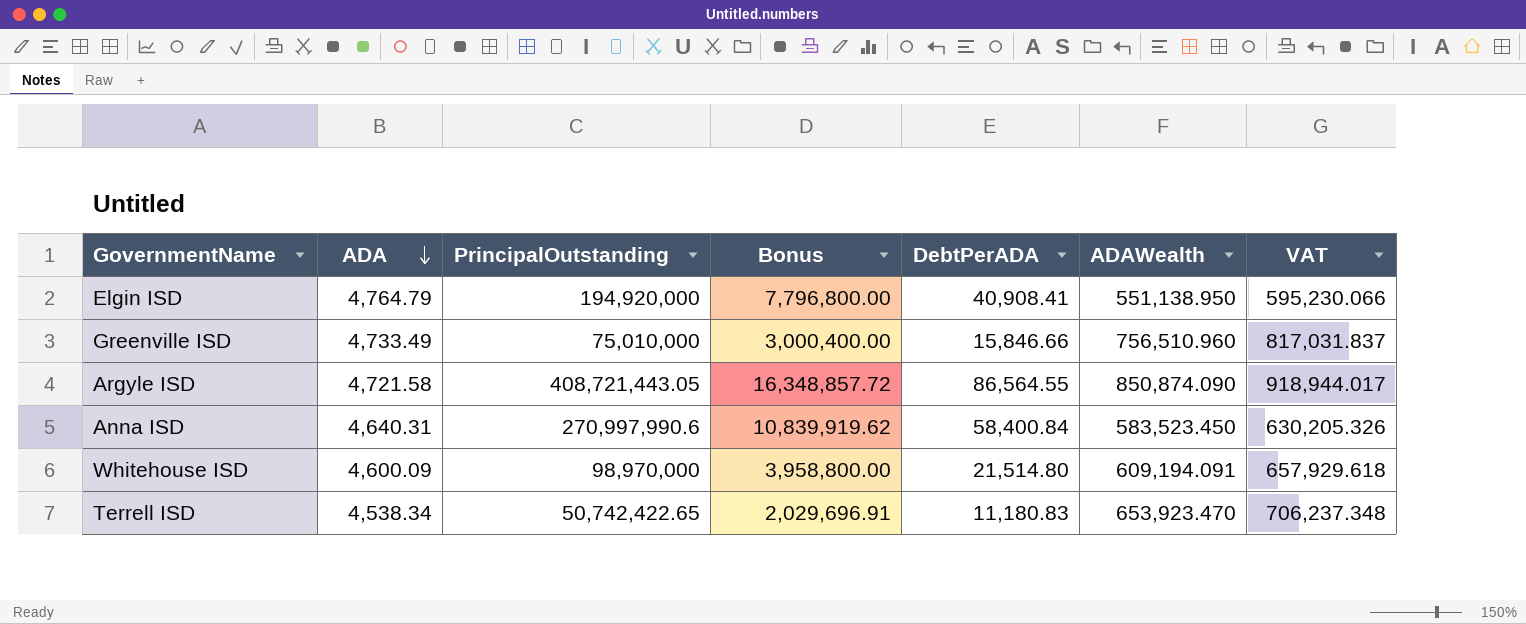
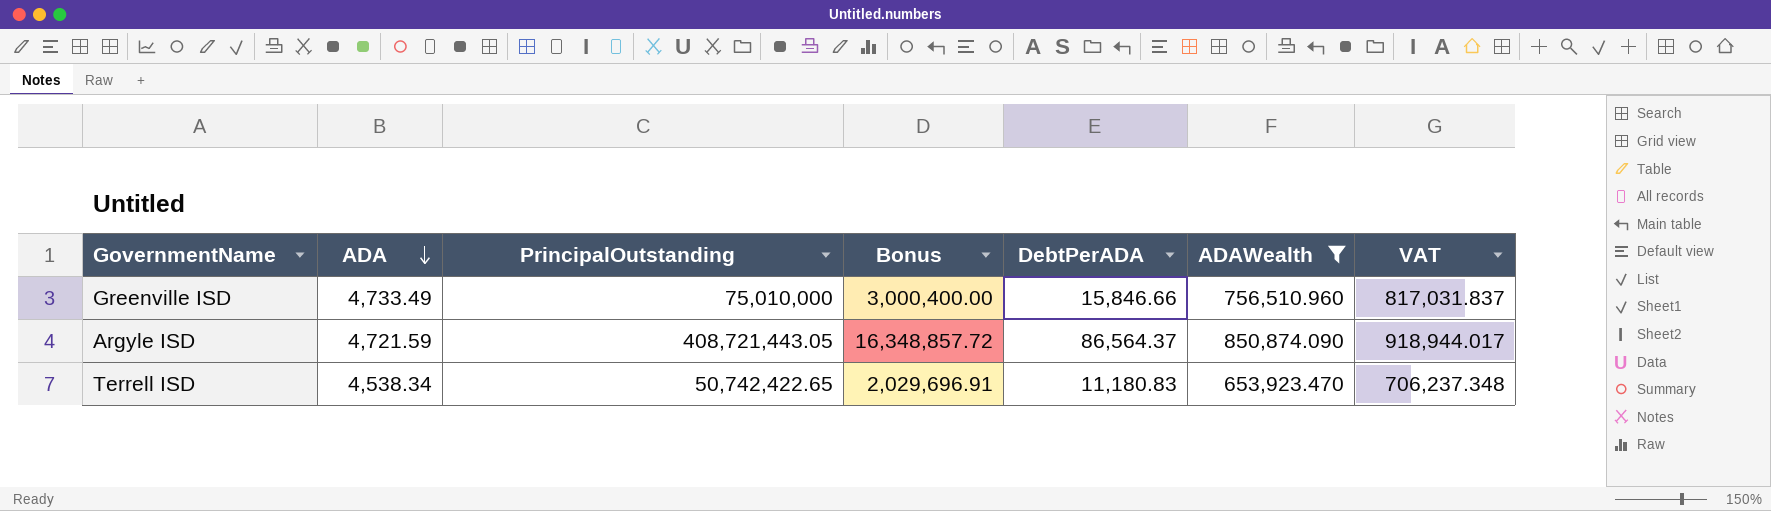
filter: none -> ADAWealth >= 653,923.470
Argyle ISD | ADA: 4,721.58 -> 4,721.59
Argyle ISD | DebtPerADA: 86,564.55 -> 86,564.37

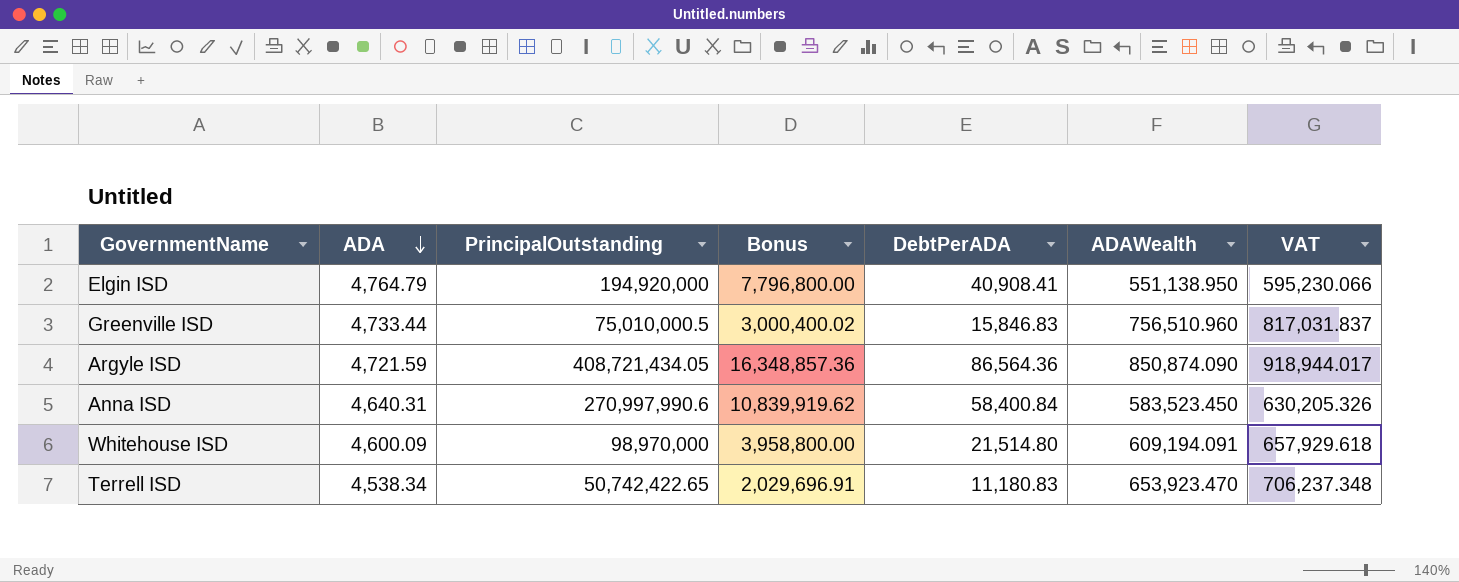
filter: ADAWealth >= 653,923.470 -> none
Greenville ISD | ADA: 4,733.49 -> 4,733.44
Greenville ISD | PrincipalOutstanding: 75,010,000 -> 75,010,000.5
Greenville ISD | Bonus: 3,000,400.00 -> 3,000,400.02
Greenville ISD | DebtPerADA: 15,846.66 -> 15,846.83
Argyle ISD | PrincipalOutstanding: 408,721,443.05 -> 408,721,434.05
Argyle ISD | Bonus: 16,348,857.72 -> 16,348,857.36
Argyle ISD | DebtPerADA: 86,564.37 -> 86,564.36

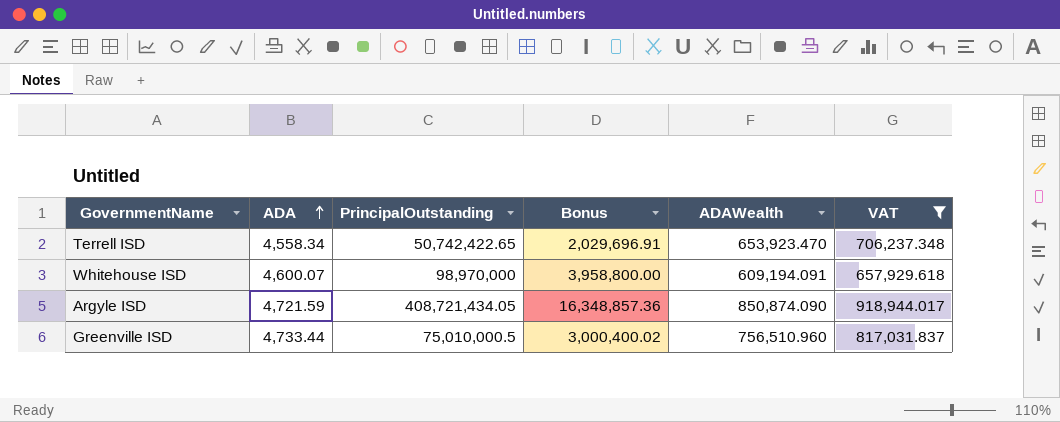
filter: none -> VAT >= 657,929.618
row order: ADA descending -> ADA ascending
column DebtPerADA | formula: [PrincipalOutstanding] / [ADA] -> none
Terrell ISD | ADA: 4,538.34 -> 4,558.34
Whitehouse ISD | ADA: 4,600.09 -> 4,600.07

